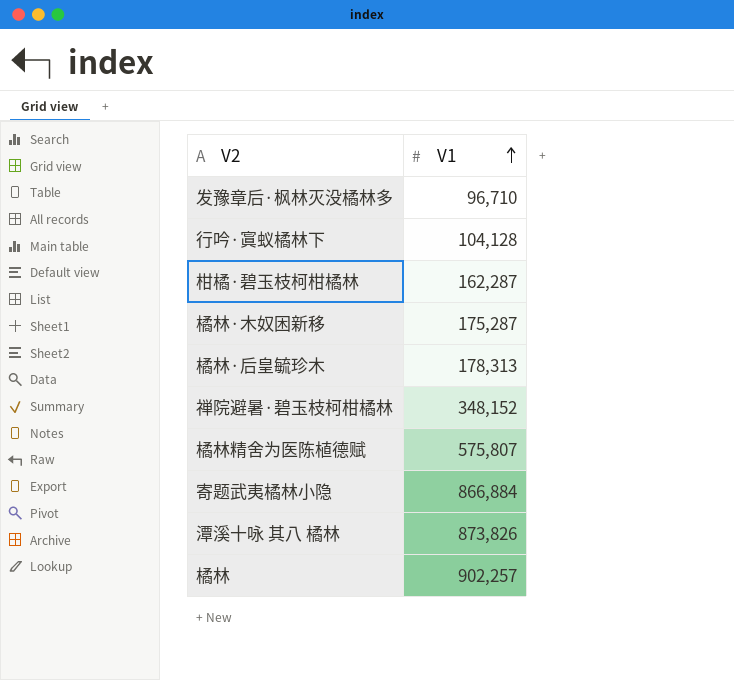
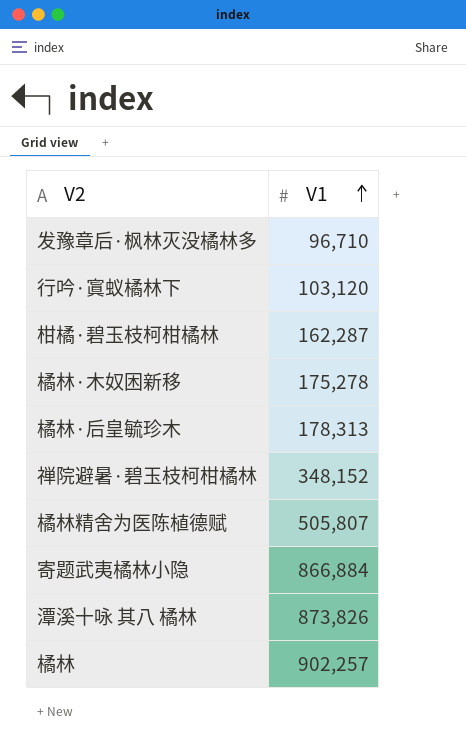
行吟·寘蚁橘林下 | V1: 104,128 -> 103,120
橘林·木奴困新移 | V1: 175,287 -> 175,278
橘林精舍为医陈植德赋 | V1: 575,807 -> 505,807

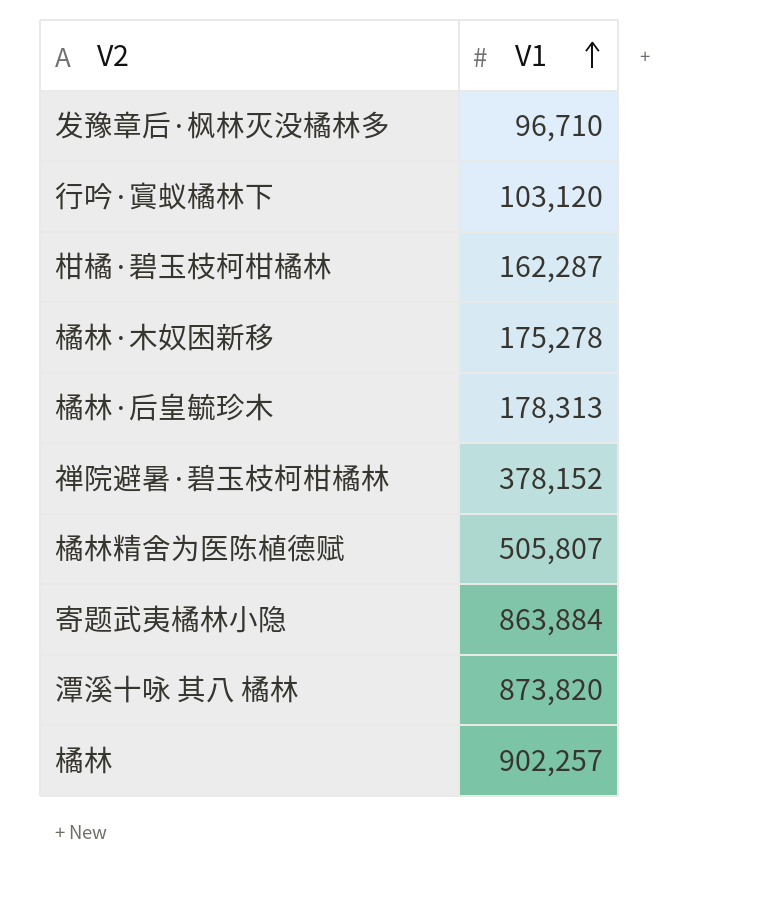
禅院避暑·碧玉枝柯柑橘林 | V1: 348,152 -> 378,152
寄题武夷橘林小隐 | V1: 866,884 -> 863,884
潭溪十咏 其八 橘林 | V1: 873,826 -> 873,820

